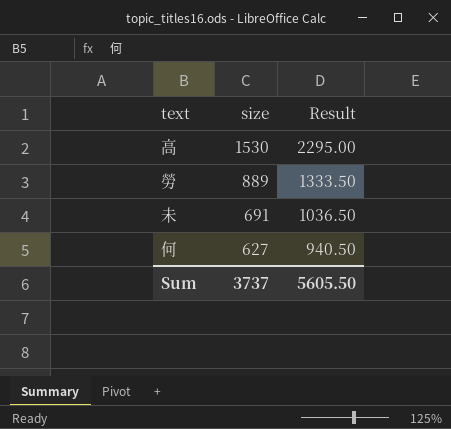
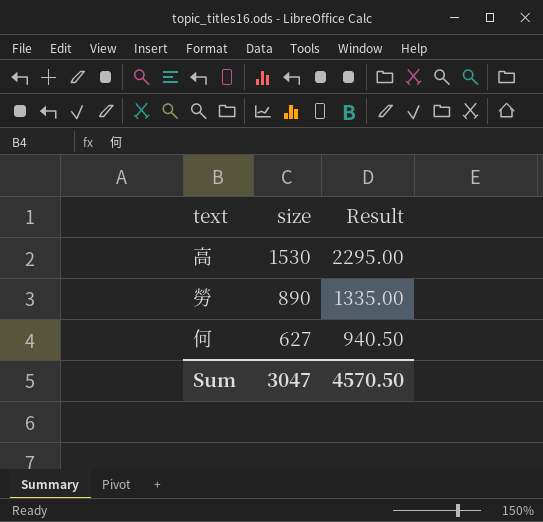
row 未: 691 | 1036.50 -> none
勞 | size: 889 -> 890
勞 | Result: 1333.50 -> 1335.00
Sum | size: 3737 -> 3047
Sum | Result: 5605.50 -> 4570.50

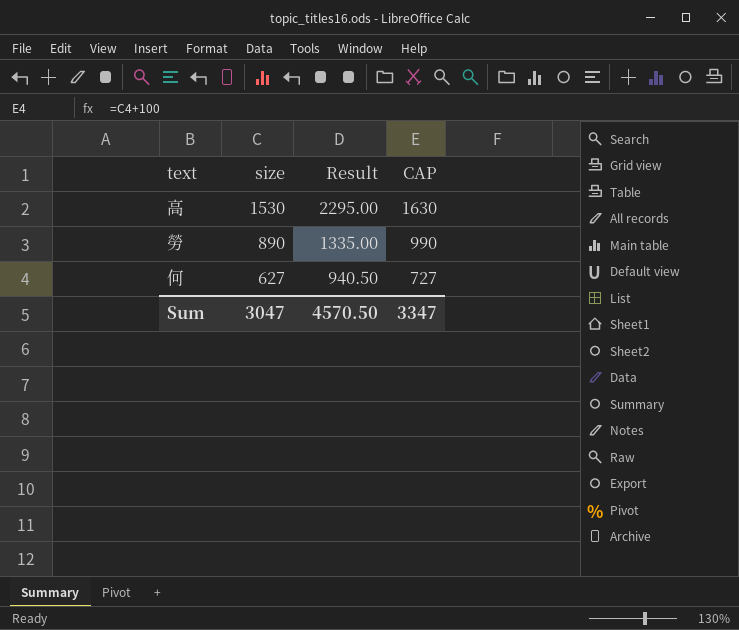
column CAP | formula: none -> [size] + 100

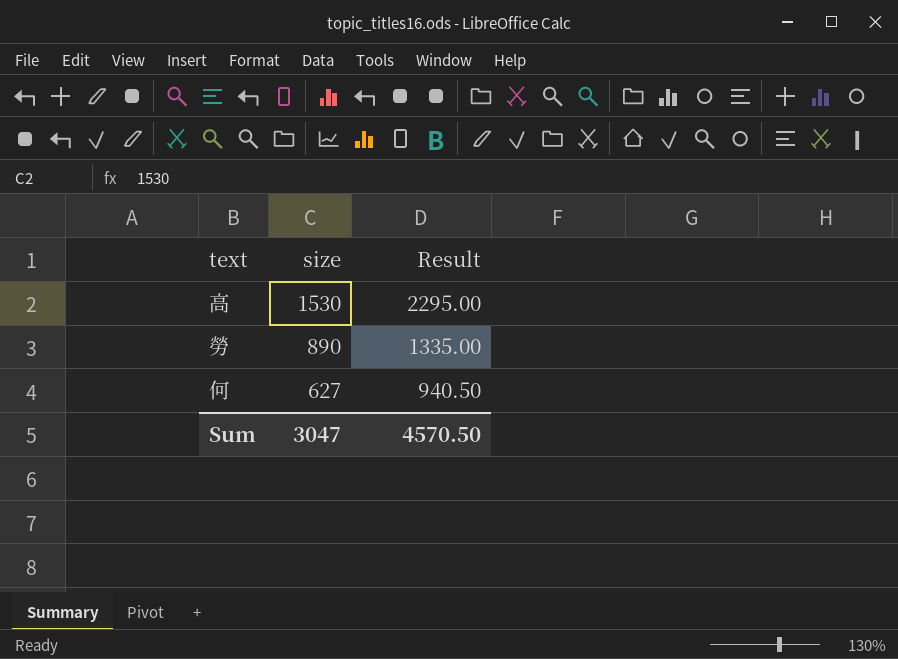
column CAP | formula: [size] + 100 -> none

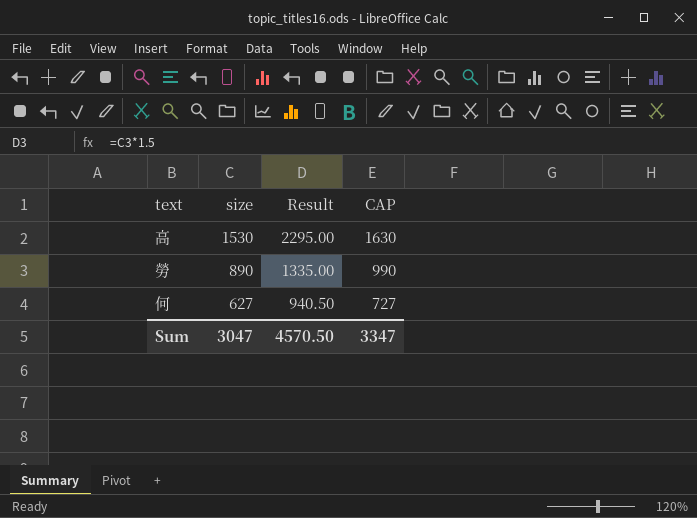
column CAP | formula: none -> [size] + 100

